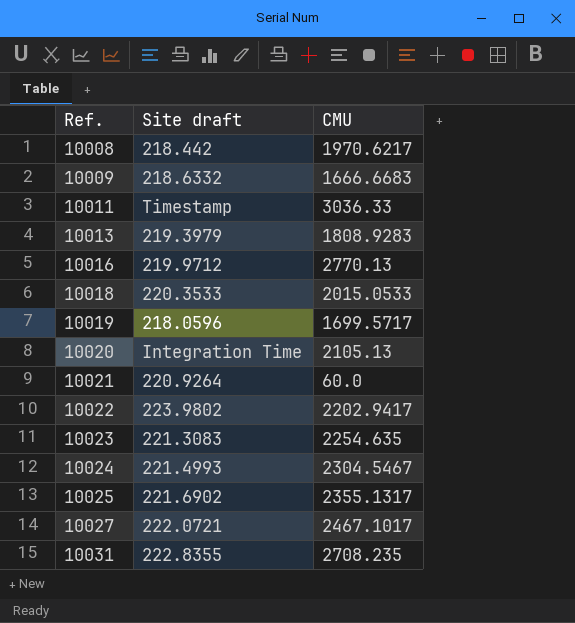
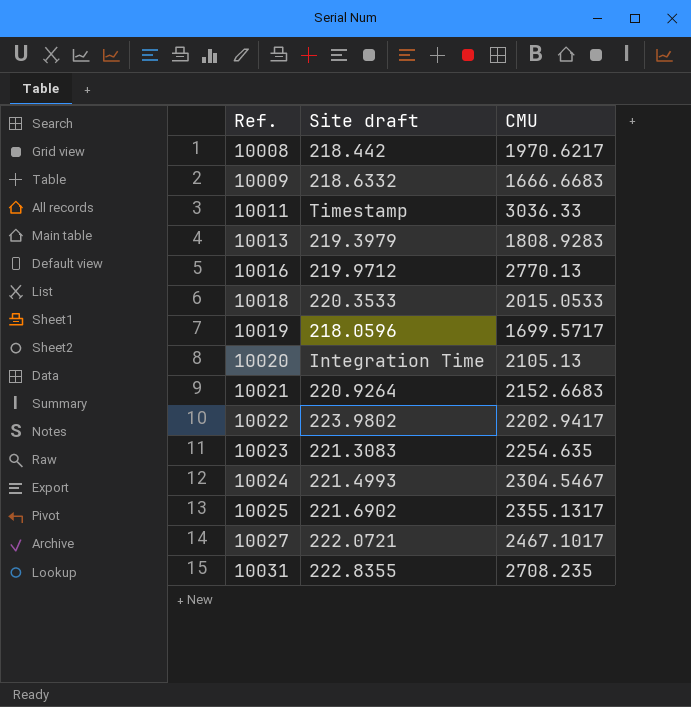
10021 | CMU: 60.0 -> 2152.6683

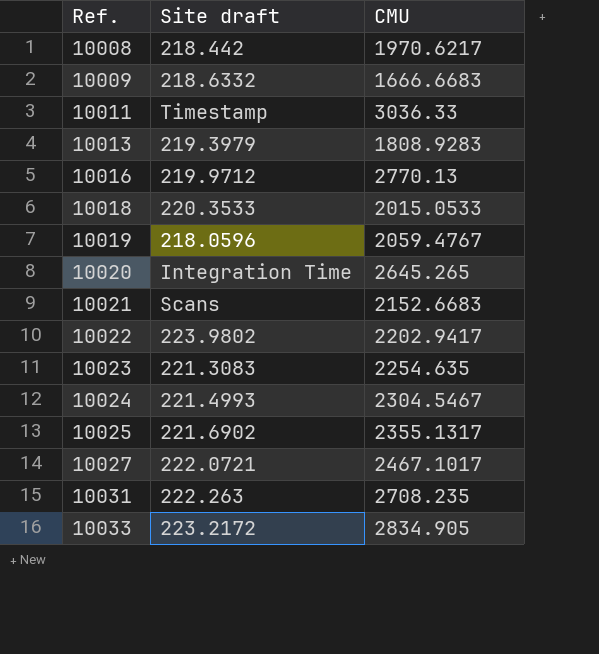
10019 | CMU: 1699.5717 -> 2059.4767
10020 | CMU: 2105.13 -> 2645.265
10021 | Site draft: 220.9264 -> Scans
10031 | Site draft: 222.8355 -> 222.263
row 10033: none -> 223.2172 | 2834.905

